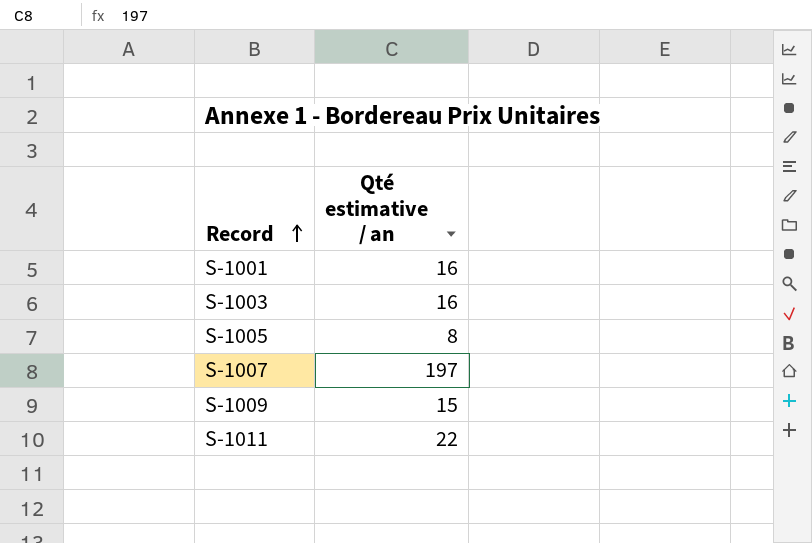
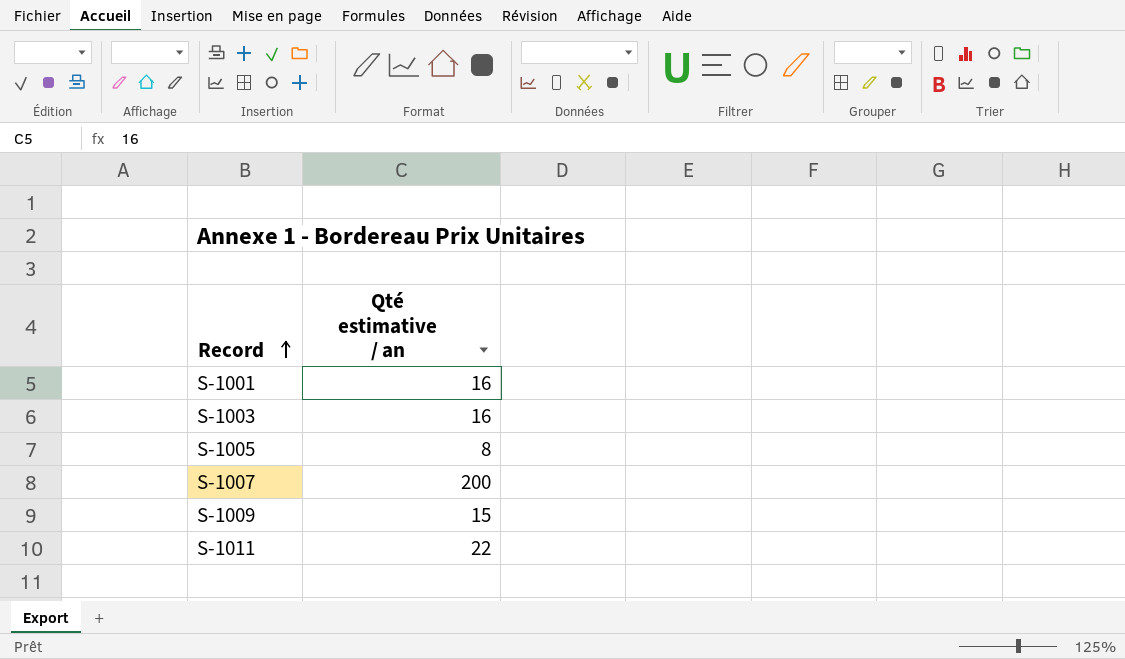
S-1007 | Qté estimative / an: 197 -> 200

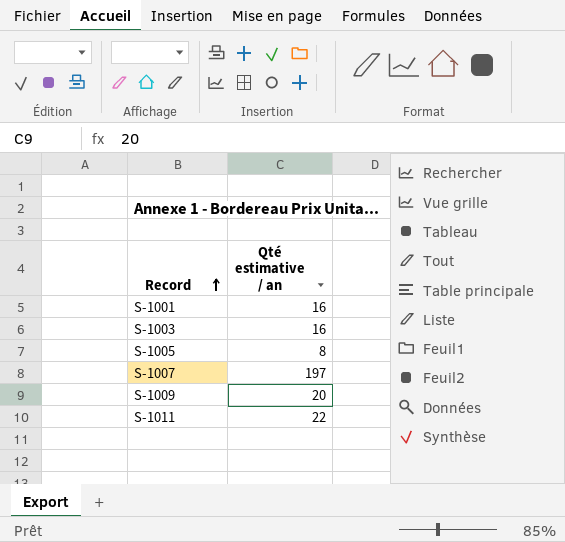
S-1007 | Qté estimative / an: 200 -> 197
S-1009 | Qté estimative / an: 15 -> 20

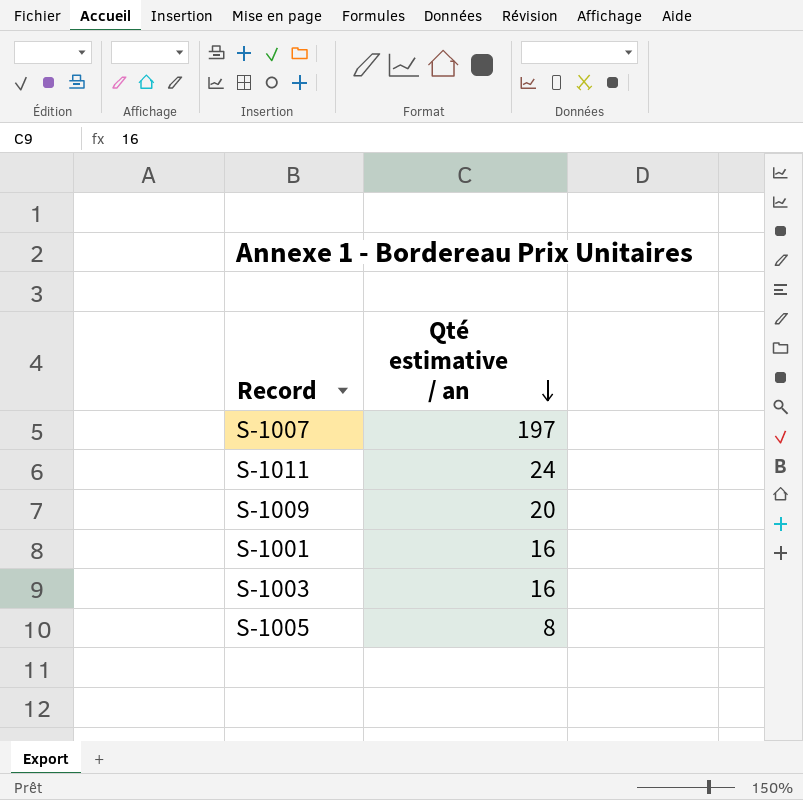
row order: Record ascending -> Qté estimative / an descending
S-1011 | Qté estimative / an: 22 -> 24

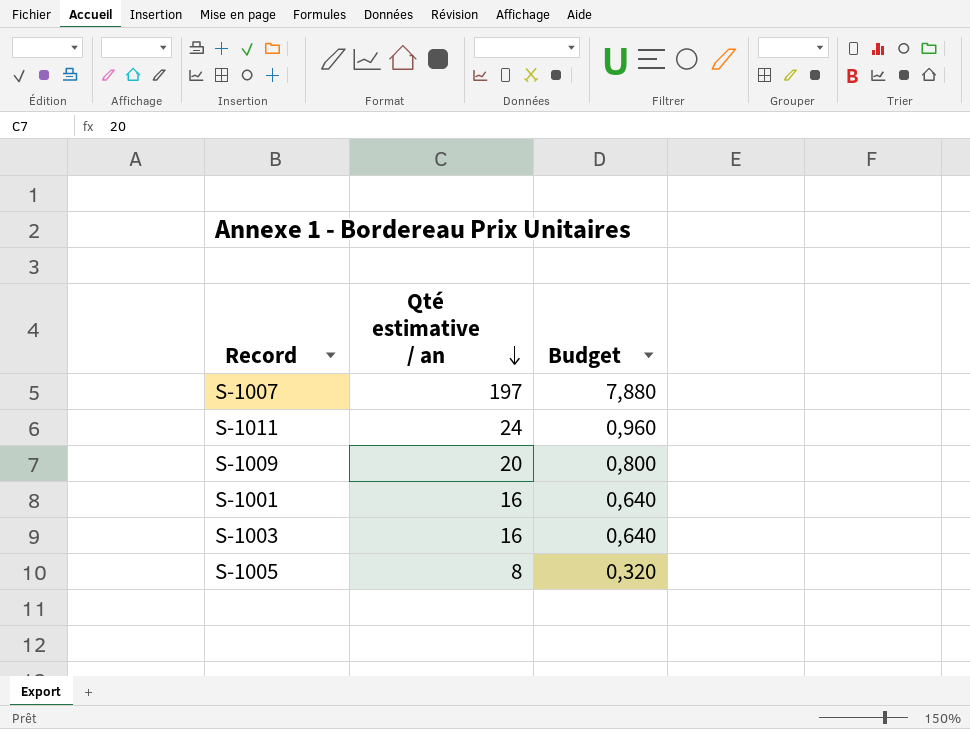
column Budget | formula: none -> [Qté estimative / an] * 0,04

